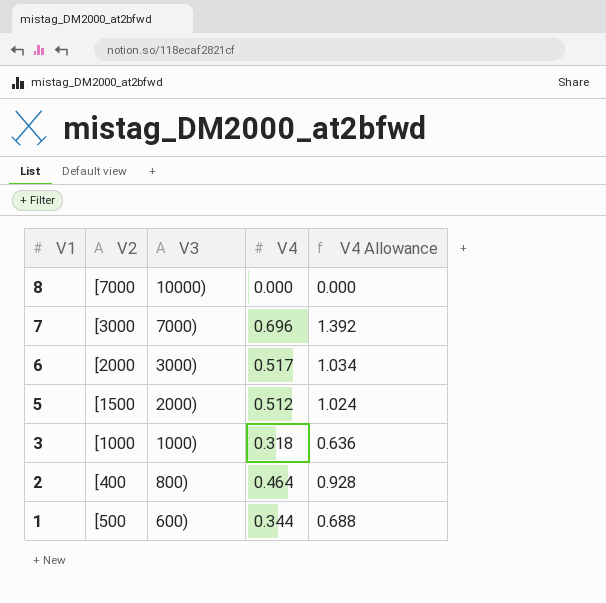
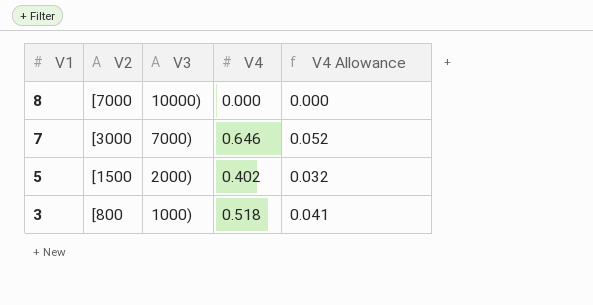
column V4 Allowance | formula: [V4] * 2 -> [V4] * 0.08
row 6: [2000 | 3000) | 0.517 | 1.034 -> none
row 2: [400 | 800) | 0.464 | 0.928 -> none
row 1: [500 | 600) | 0.344 | 0.688 -> none
7 | V4: 0.696 -> 0.646
5 | V4: 0.512 -> 0.402
3 | V2: [1000 -> [800
3 | V4: 0.318 -> 0.518

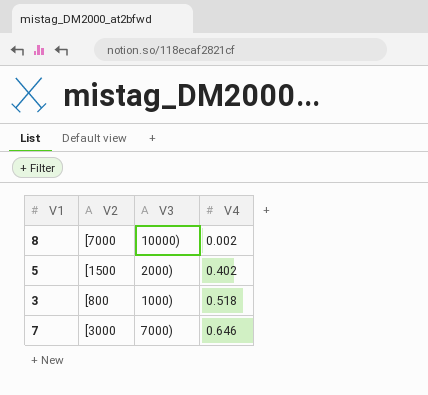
row order: V1 descending -> V4 ascending
column V4 Allowance | formula: [V4] * 0.08 -> none
8 | V4: 0.000 -> 0.002

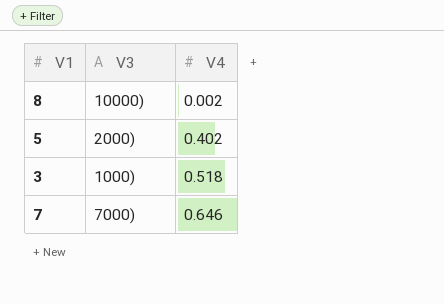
column V2 | position: 2 -> none

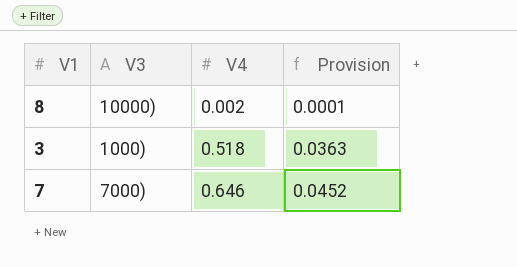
column Provision | formula: none -> [V4] * 0.07
row 5: 2000) | 0.402 -> none

